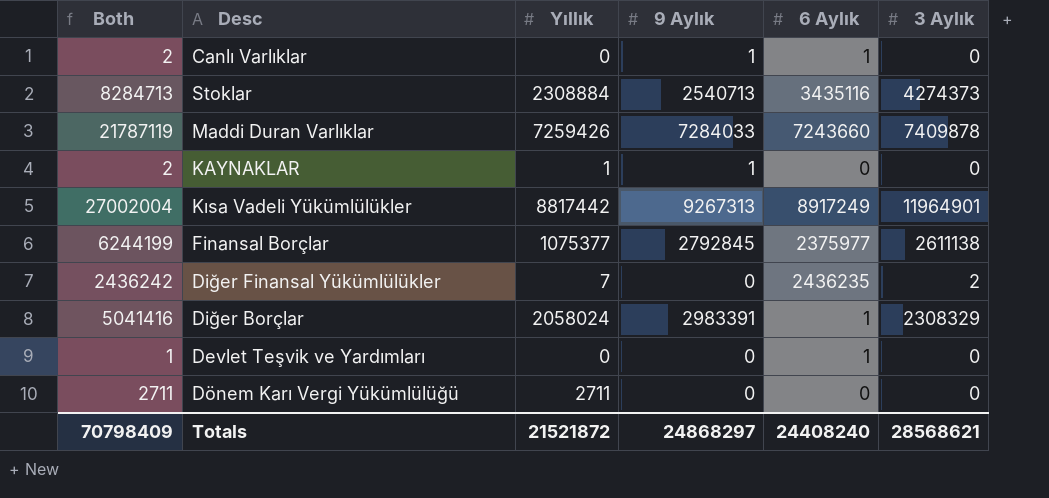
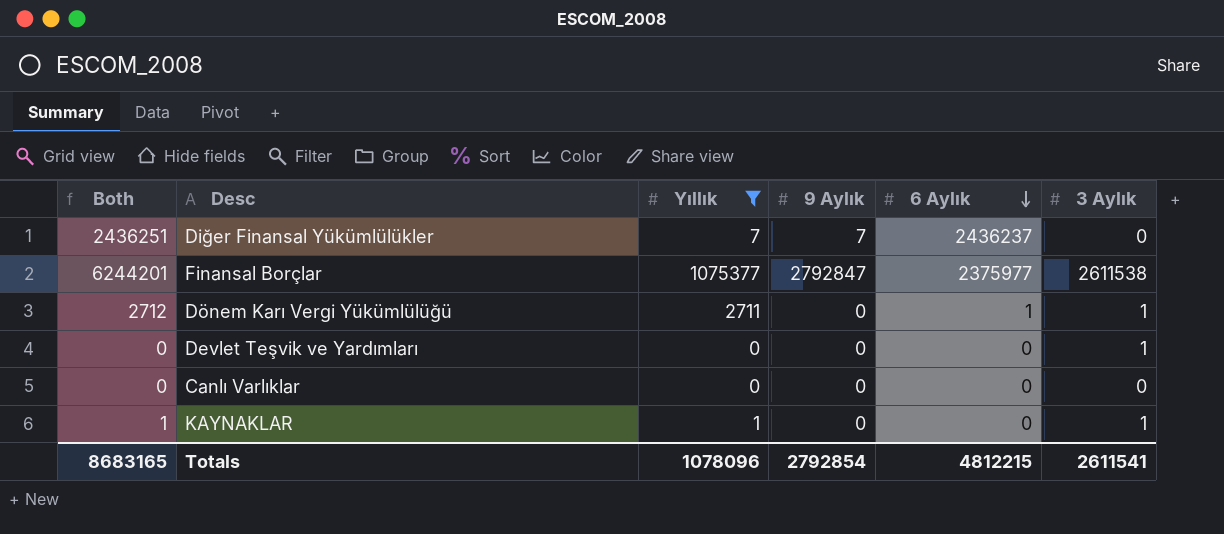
filter: none -> Yıllık <= 1075377
row order: none -> 6 Aylık descending
Diğer Finansal Yükümlülükler | Both: 2436242 -> 2436251
Diğer Finansal Yükümlülükler | 9 Aylık: 0 -> 7
Diğer Finansal Yükümlülükler | 6 Aylık: 2436235 -> 2436237
Diğer Finansal Yükümlülükler | 3 Aylık: 2 -> 0
Finansal Borçlar | Both: 6244199 -> 6244201
Finansal Borçlar | 9 Aylık: 2792845 -> 2792847
Finansal Borçlar | 3 Aylık: 2611138 -> 2611538
Dönem Karı Vergi Yükümlülüğü | Both: 2711 -> 2712
Dönem Karı Vergi Yükümlülüğü | 6 Aylık: 0 -> 1
Dönem Karı Vergi Yükümlülüğü | 3 Aylık: 0 -> 1
Devlet Teşvik ve Yardımları | Both: 1 -> 0
Devlet Teşvik ve Yardımları | 6 Aylık: 1 -> 0
Devlet Teşvik ve Yardımları | 3 Aylık: 0 -> 1
Canlı Varlıklar | Both: 2 -> 0
Canlı Varlıklar | 9 Aylık: 1 -> 0
Canlı Varlıklar | 6 Aylık: 1 -> 0
KAYNAKLAR | Both: 2 -> 1
KAYNAKLAR | 9 Aylık: 1 -> 0
KAYNAKLAR | 3 Aylık: 0 -> 1
Totals | Both: 70798409 -> 8683165
Totals | Yıllık: 21521872 -> 1078096
Totals | 9 Aylık: 24868297 -> 2792854
Totals | 6 Aylık: 24408240 -> 4812215
Totals | 3 Aylık: 28568621 -> 2611541

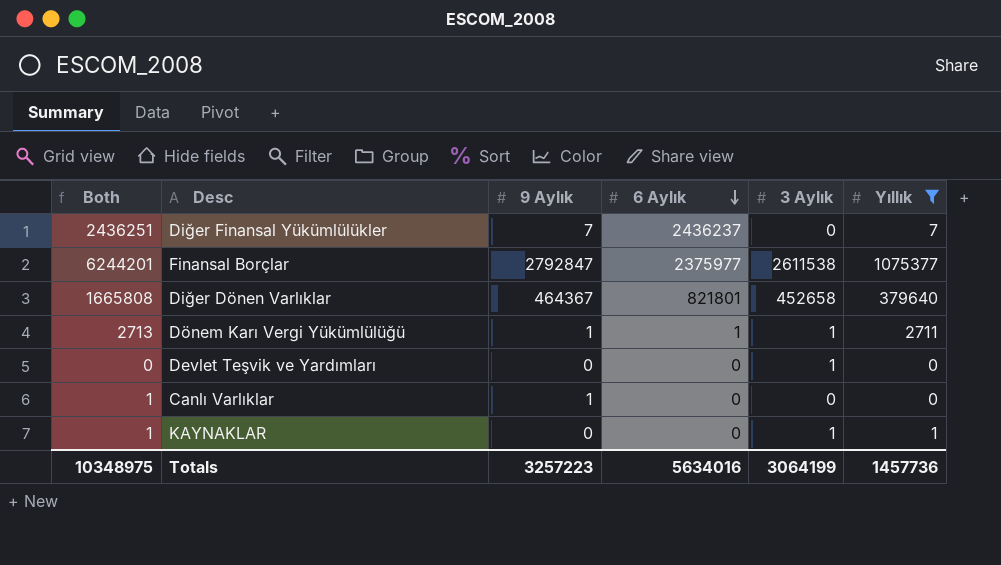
column Yıllık | position: 3 -> 6
row Diğer Dönen Varlıklar: none -> 1665808 | 464367 | 821801 | 452658 | 379640
Dönem Karı Vergi Yükümlülüğü | Both: 2712 -> 2713
Dönem Karı Vergi Yükümlülüğü | 9 Aylık: 0 -> 1
Canlı Varlıklar | Both: 0 -> 1
Canlı Varlıklar | 9 Aylık: 0 -> 1
Totals | Both: 8683165 -> 10348975
Totals | 9 Aylık: 2792854 -> 3257223
Totals | 6 Aylık: 4812215 -> 5634016
Totals | 3 Aylık: 2611541 -> 3064199
Totals | Yıllık: 1078096 -> 1457736

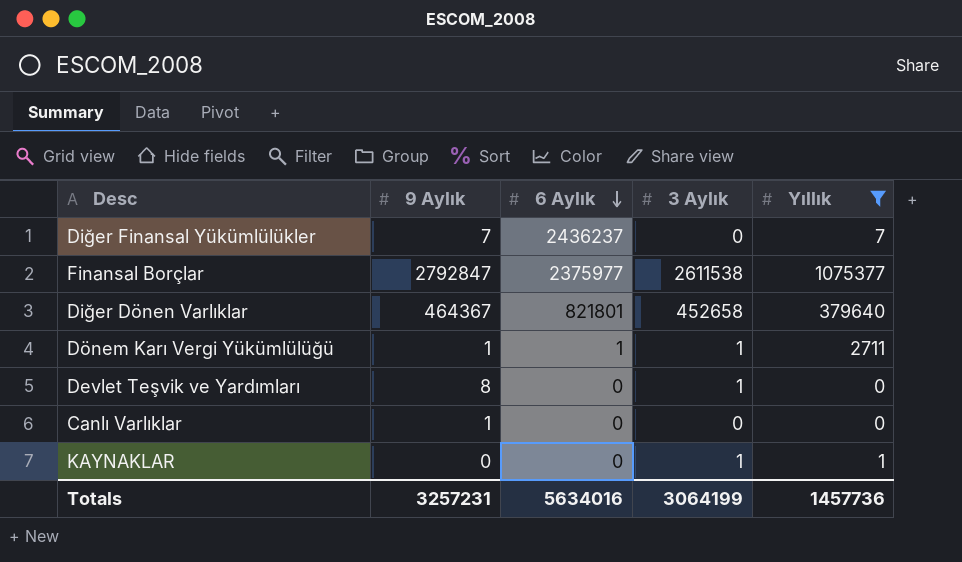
column Both | formula: [9 Aylık] + [6 Aylık] + [Yıllık] -> none
Devlet Teşvik ve Yardımları | 9 Aylık: 0 -> 8
Totals | 9 Aylık: 3257223 -> 3257231

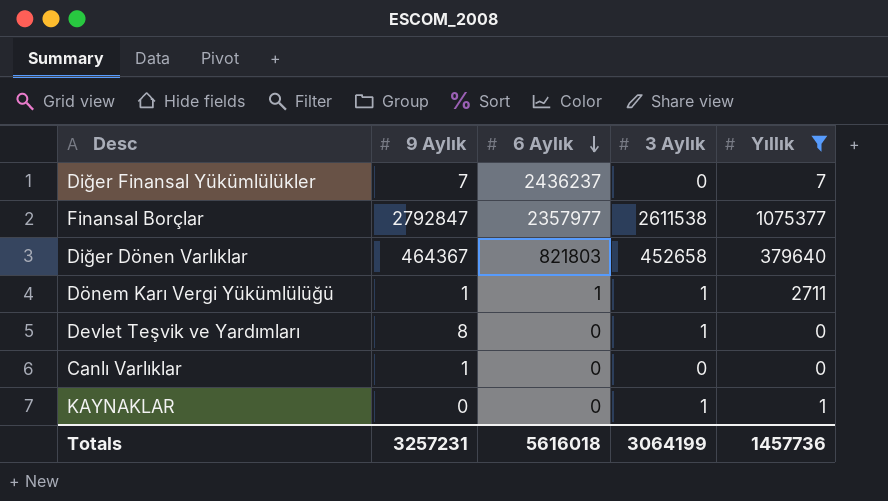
Finansal Borçlar | 6 Aylık: 2375977 -> 2357977
Diğer Dönen Varlıklar | 6 Aylık: 821801 -> 821803
Totals | 6 Aylık: 5634016 -> 5616018

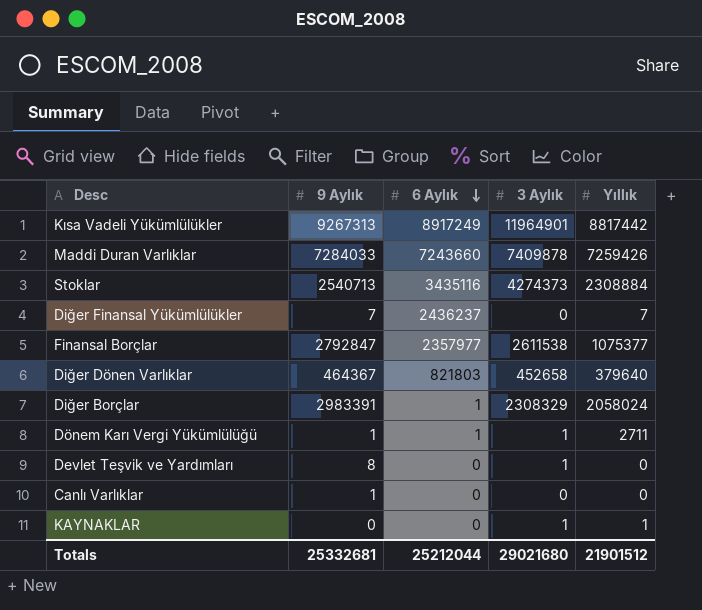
filter: Yıllık <= 1075377 -> none
Totals | 9 Aylık: 3257231 -> 25332681
Totals | 6 Aylık: 5616018 -> 25212044
Totals | 3 Aylık: 3064199 -> 29021680
Totals | Yıllık: 1457736 -> 21901512

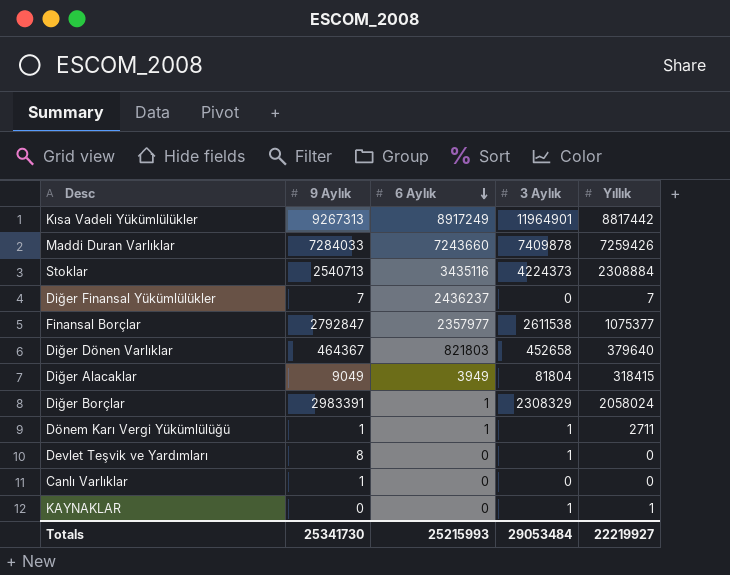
Stoklar | 3 Aylık: 4274373 -> 4224373
row Diğer Alacaklar: none -> 9049 | 3949 | 81804 | 318415
Totals | 9 Aylık: 25332681 -> 25341730
Totals | 6 Aylık: 25212044 -> 25215993
Totals | 3 Aylık: 29021680 -> 29053484
Totals | Yıllık: 21901512 -> 22219927

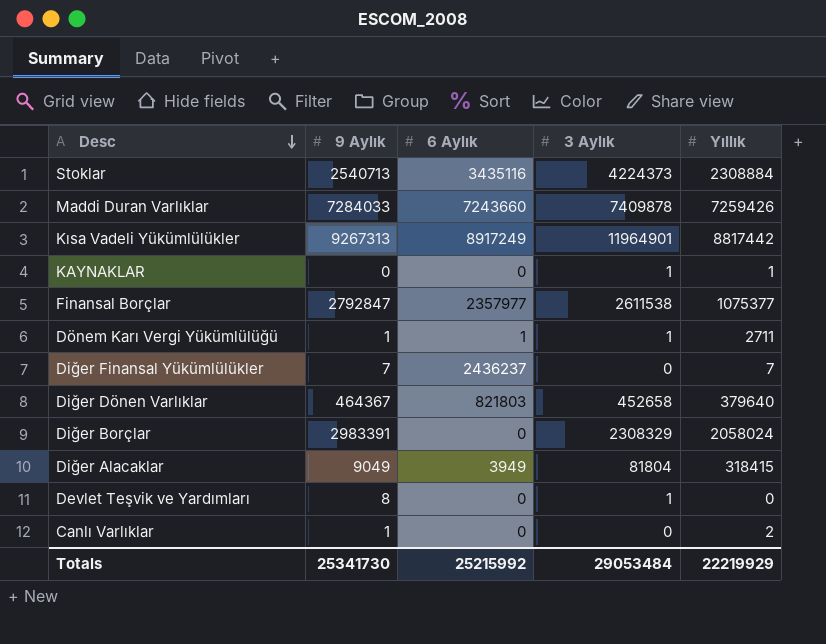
row order: 6 Aylık descending -> Desc descending
Diğer Borçlar | 6 Aylık: 1 -> 0
Canlı Varlıklar | Yıllık: 0 -> 2
Totals | 6 Aylık: 25215993 -> 25215992
Totals | Yıllık: 22219927 -> 22219929

